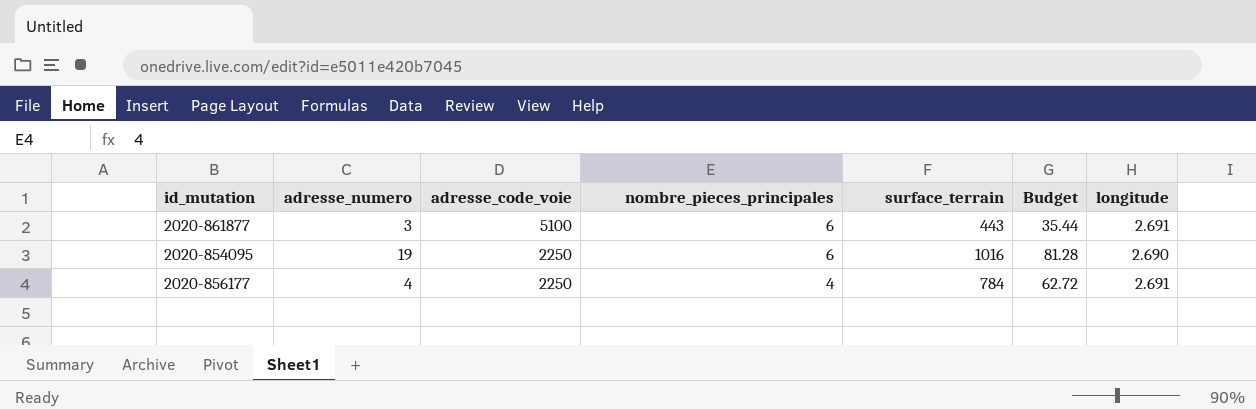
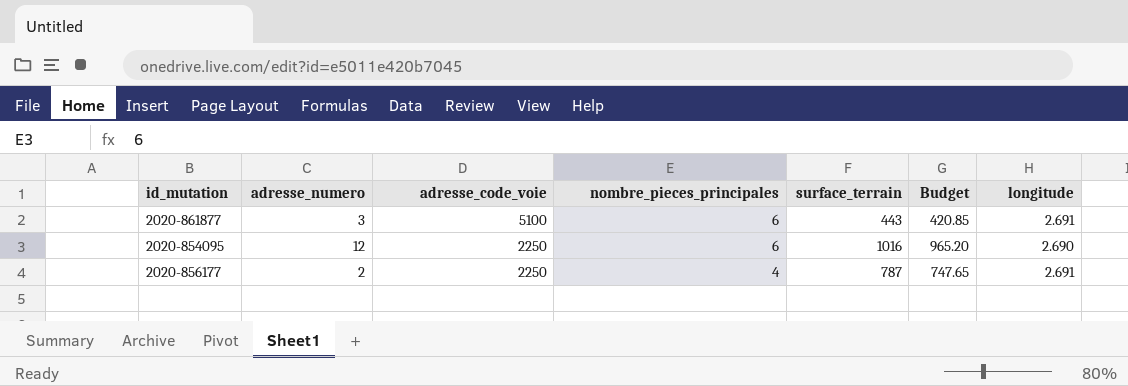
column Budget | formula: [surface_terrain] * 0.08 -> [surface_terrain] * 0.95
2020-854095 | adresse_numero: 19 -> 12
2020-856177 | adresse_numero: 4 -> 2
2020-856177 | surface_terrain: 784 -> 787

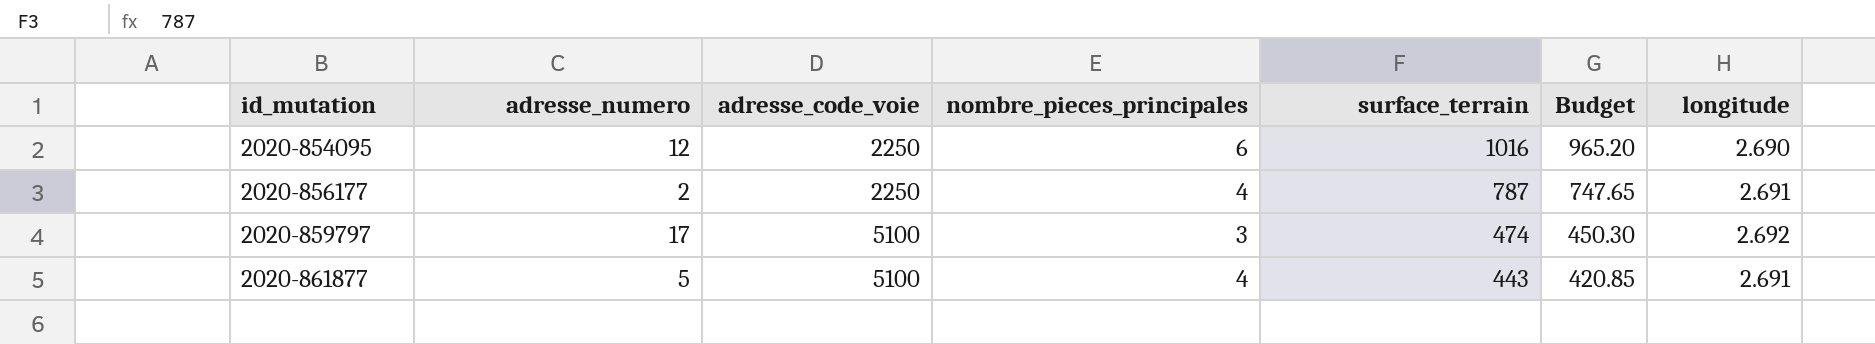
row order: adresse_code_voie descending -> id_mutation ascending
row 2020-859797: none -> 17 | 5100 | 3 | 474 | 450.30 | 2.692
2020-861877 | adresse_numero: 3 -> 5
2020-861877 | nombre_pieces_principales: 6 -> 4

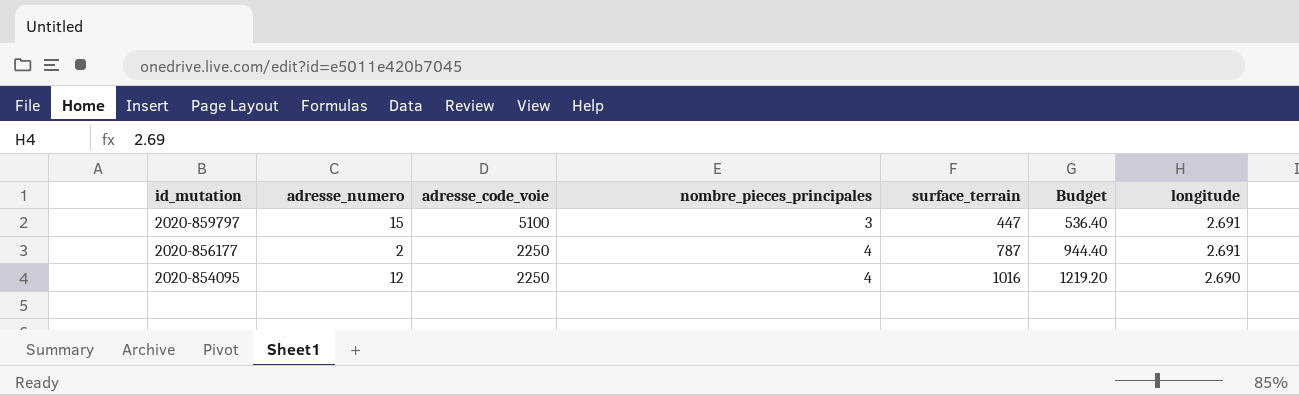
row order: id_mutation ascending -> id_mutation descending
column Budget | formula: [surface_terrain] * 0.95 -> [surface_terrain] * 1.2
row 2020-861877: 5 | 5100 | 4 | 443 | 420.85 | 2.691 -> none
2020-859797 | adresse_numero: 17 -> 15
2020-859797 | surface_terrain: 474 -> 447
2020-859797 | longitude: 2.692 -> 2.691
2020-854095 | nombre_pieces_principales: 6 -> 4

